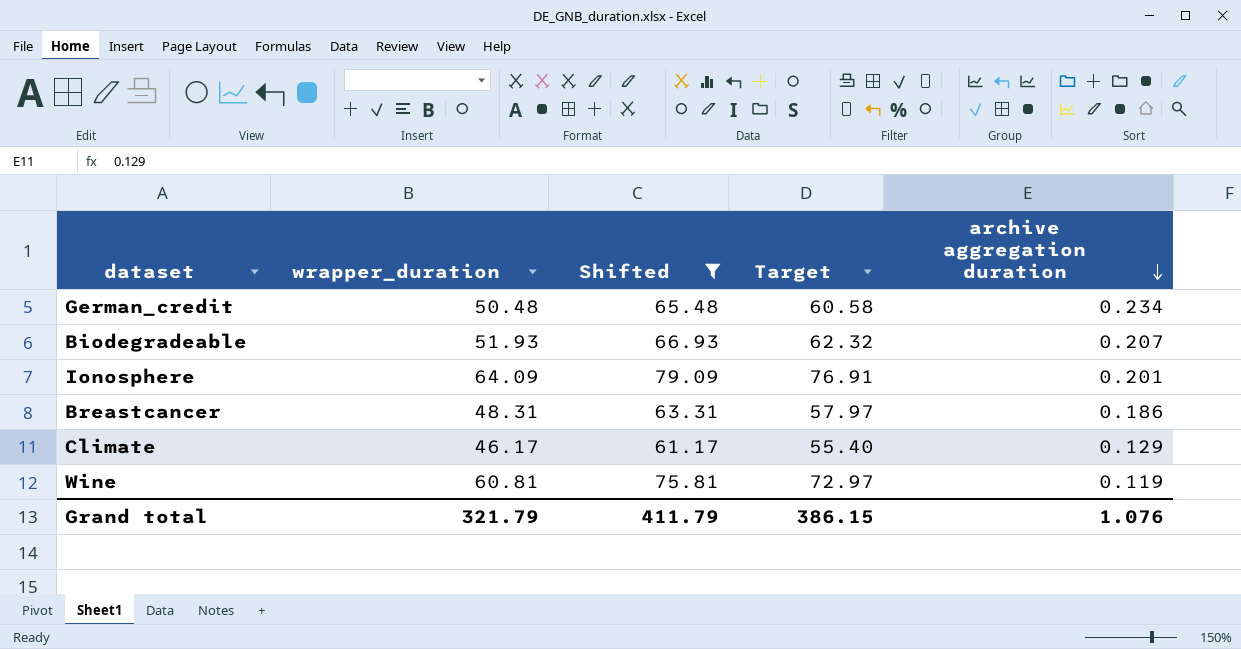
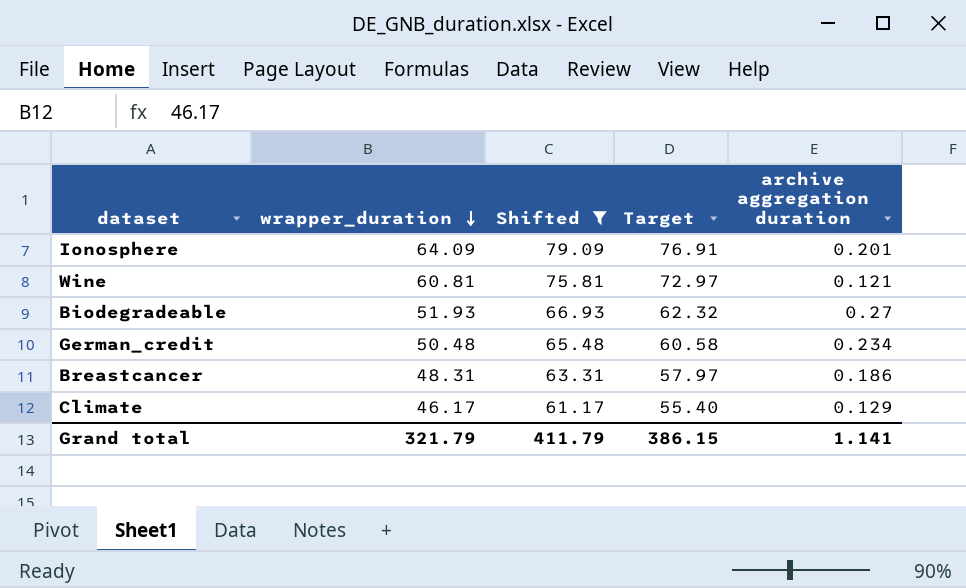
row order: archive aggregation duration descending -> wrapper_duration descending
Wine | archive aggregation duration: 0.119 -> 0.121
Biodegradeable | archive aggregation duration: 0.207 -> 0.27
Grand total | archive aggregation duration: 1.076 -> 1.141

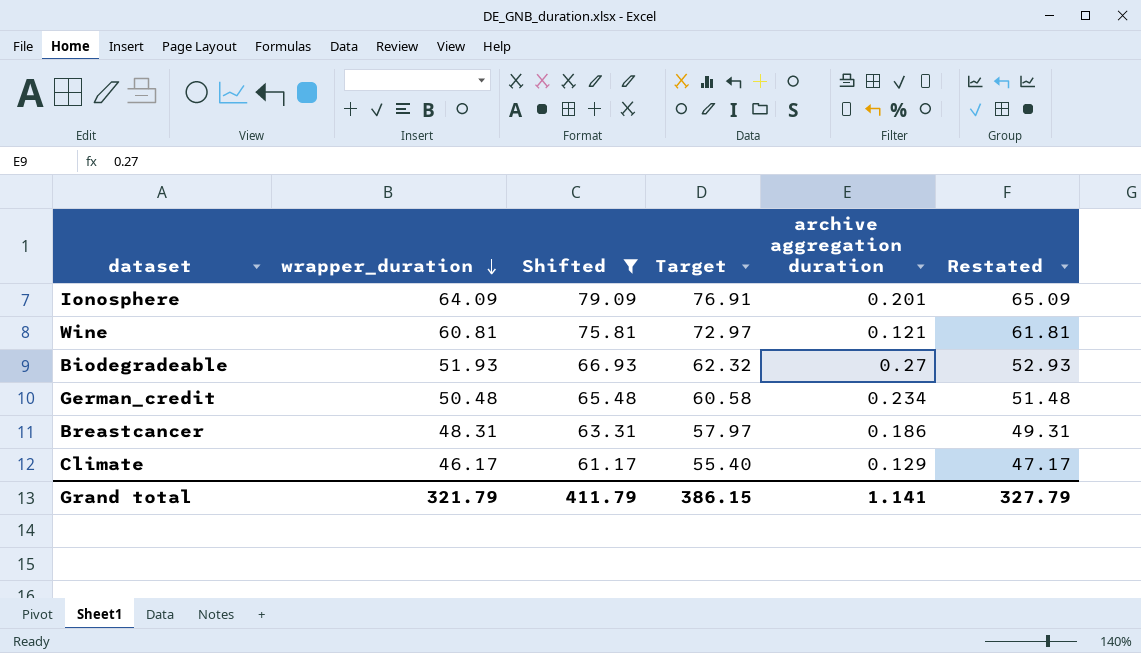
column Restated | formula: none -> [wrapper_duration] + 1

